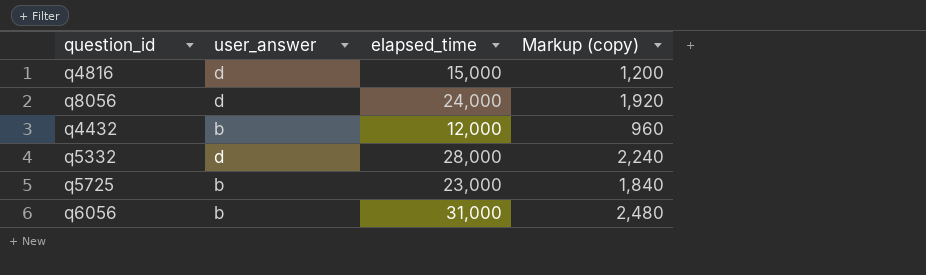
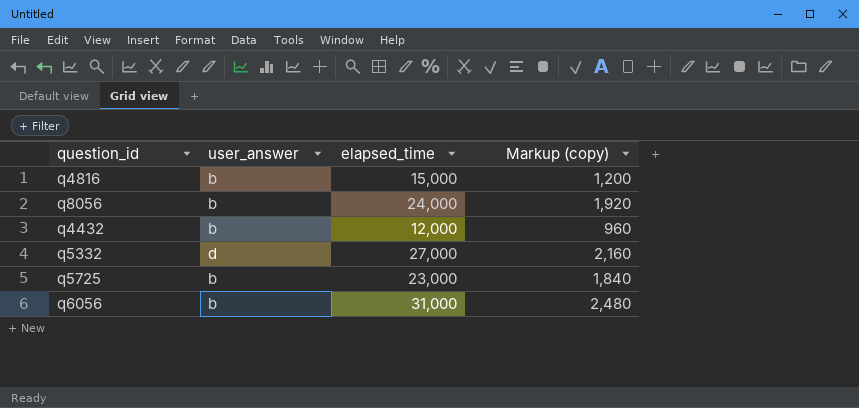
q4816 | user_answer: d -> b
q8056 | user_answer: d -> b
q5332 | elapsed_time: 28,000 -> 27,000
q5332 | Markup (copy): 2,240 -> 2,160

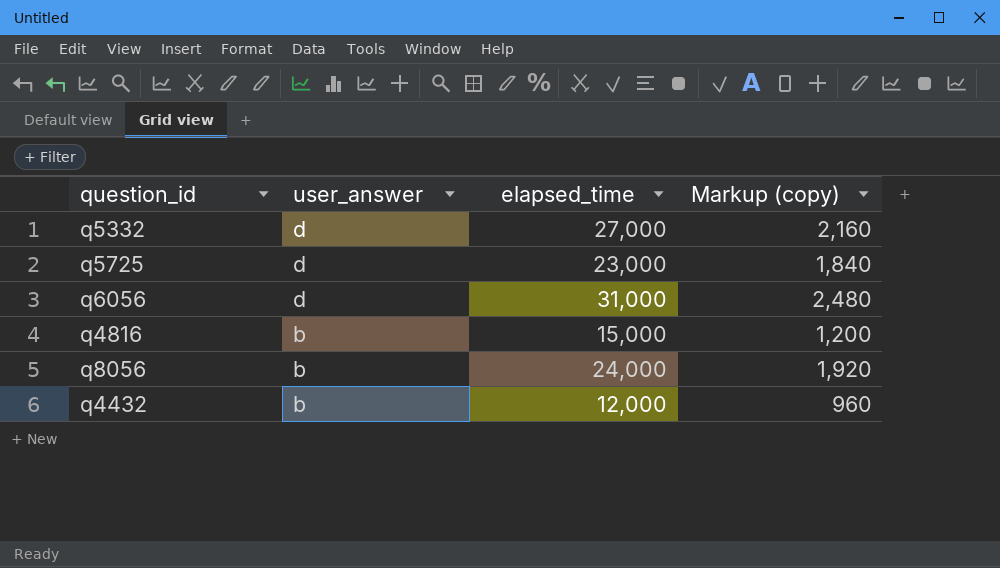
row order: none -> user_answer descending
q5725 | user_answer: b -> d
q6056 | user_answer: b -> d

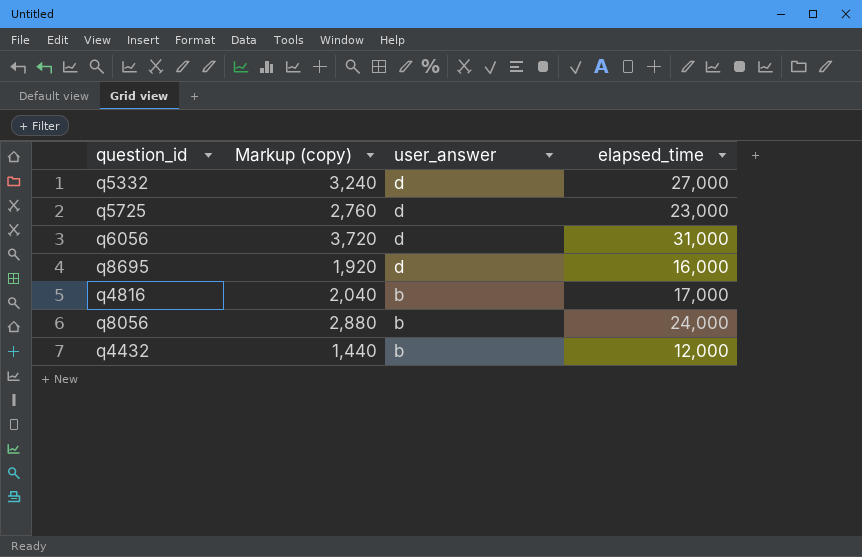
column Markup (copy) | formula: [elapsed_time] * 0.08 -> [elapsed_time] * 0.12
column Markup (copy) | position: 4 -> 2
row q8695: none -> 1,920 | d | 16,000
q4816 | elapsed_time: 15,000 -> 17,000

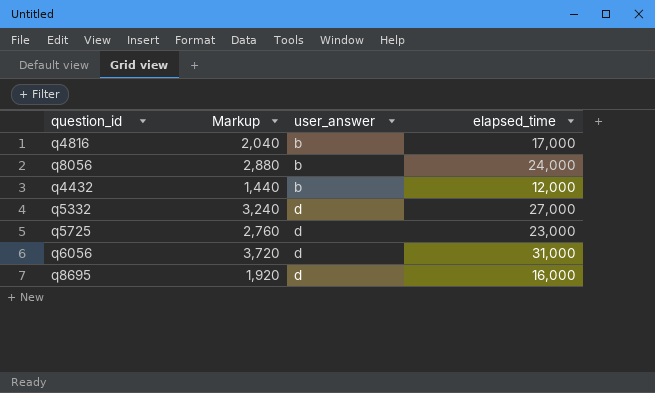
row order: user_answer descending -> user_answer ascending
column name: Markup (copy) -> Markup

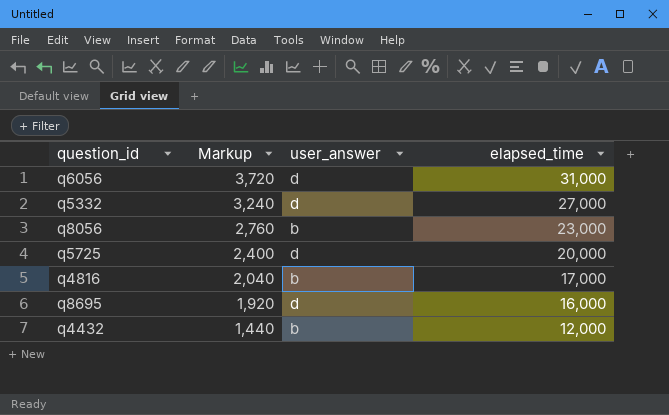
row order: user_answer ascending -> Markup descending
q8056 | Markup: 2,880 -> 2,760
q8056 | elapsed_time: 24,000 -> 23,000
q5725 | Markup: 2,760 -> 2,400
q5725 | elapsed_time: 23,000 -> 20,000

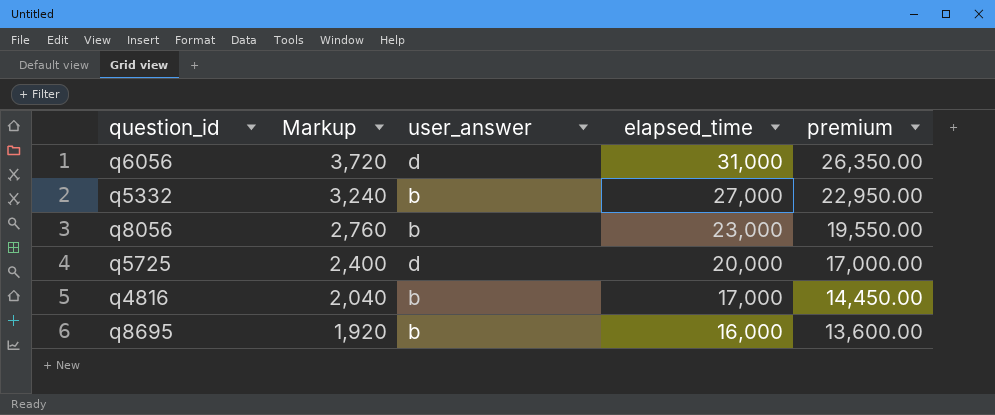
column premium | formula: none -> [elapsed_time] * 0.85
row q4432: 1,440 | b | 12,000 -> none
q5332 | user_answer: d -> b
q8695 | user_answer: d -> b

